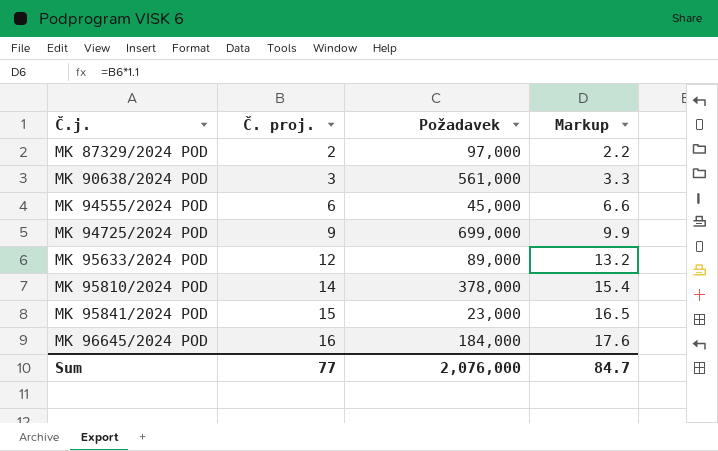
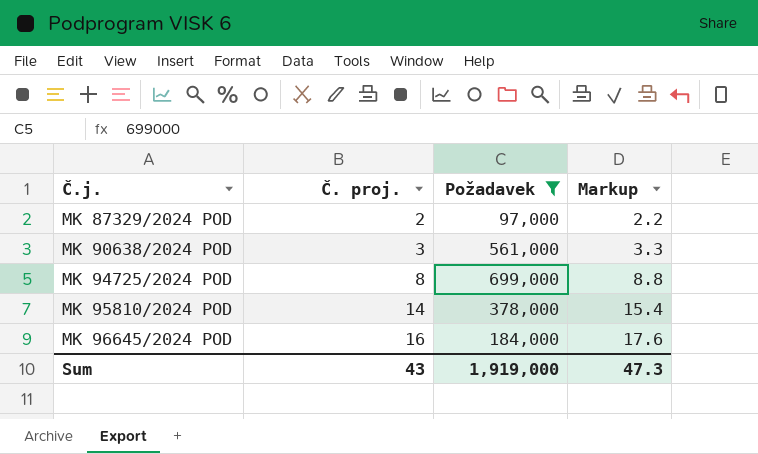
filter: none -> Požadavek >= 97,000
MK 94725/2024 POD | Č. proj.: 9 -> 8
MK 94725/2024 POD | Markup: 9.9 -> 8.8
Sum | Č. proj.: 77 -> 43
Sum | Požadavek: 2,076,000 -> 1,919,000
Sum | Markup: 84.7 -> 47.3

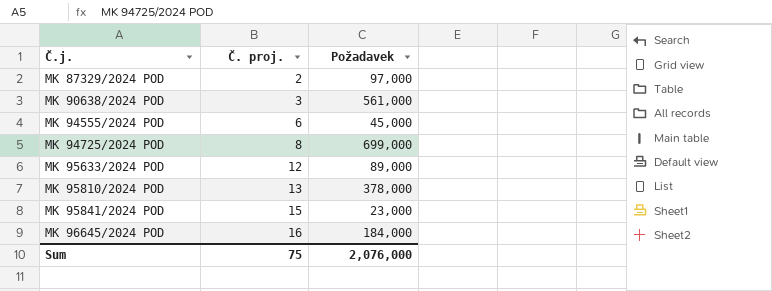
filter: Požadavek >= 97,000 -> none
column Markup | formula: [Č. proj.] * 1.1 -> none
MK 95810/2024 POD | Č. proj.: 14 -> 13
Sum | Č. proj.: 43 -> 75
Sum | Požadavek: 1,919,000 -> 2,076,000

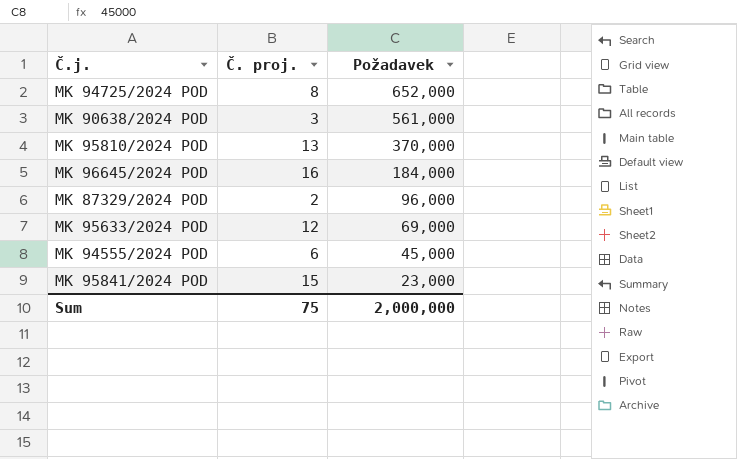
row order: Č.j. ascending -> Požadavek descending
MK 94725/2024 POD | Požadavek: 699,000 -> 652,000
MK 95810/2024 POD | Požadavek: 378,000 -> 370,000
MK 87329/2024 POD | Požadavek: 97,000 -> 96,000
MK 95633/2024 POD | Požadavek: 89,000 -> 69,000
Sum | Požadavek: 2,076,000 -> 2,000,000

